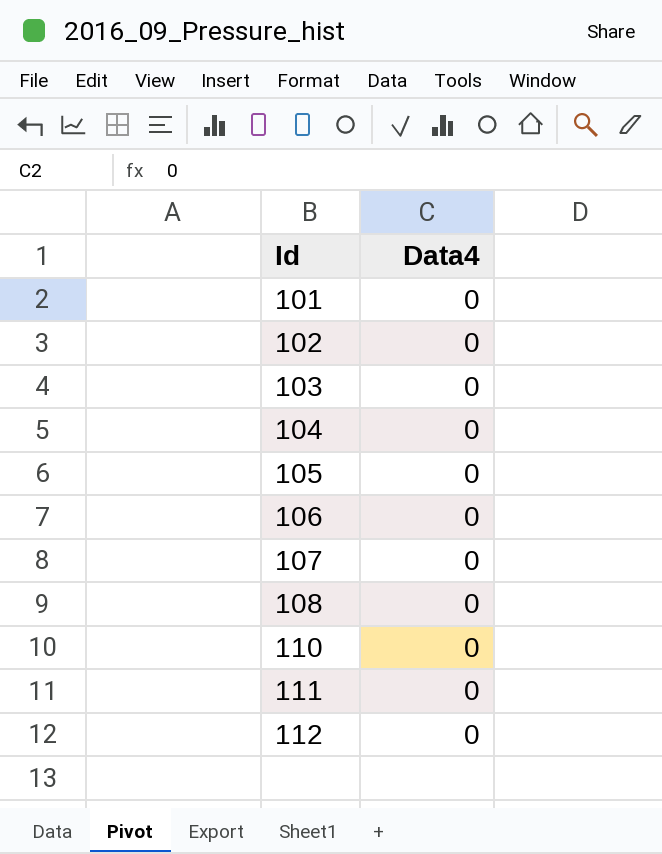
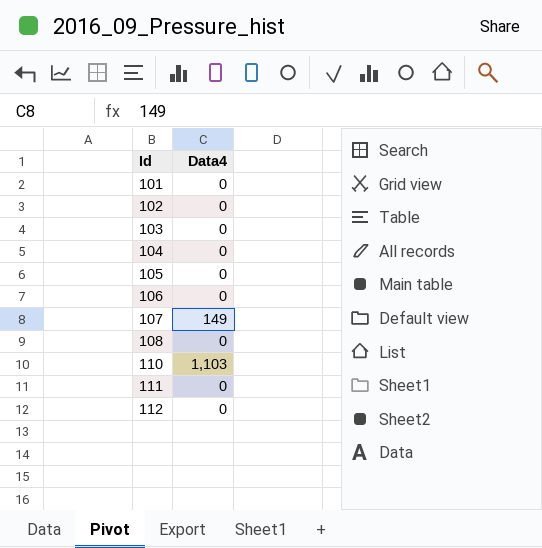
107 | Data4: 0 -> 149
110 | Data4: 0 -> 1,103

